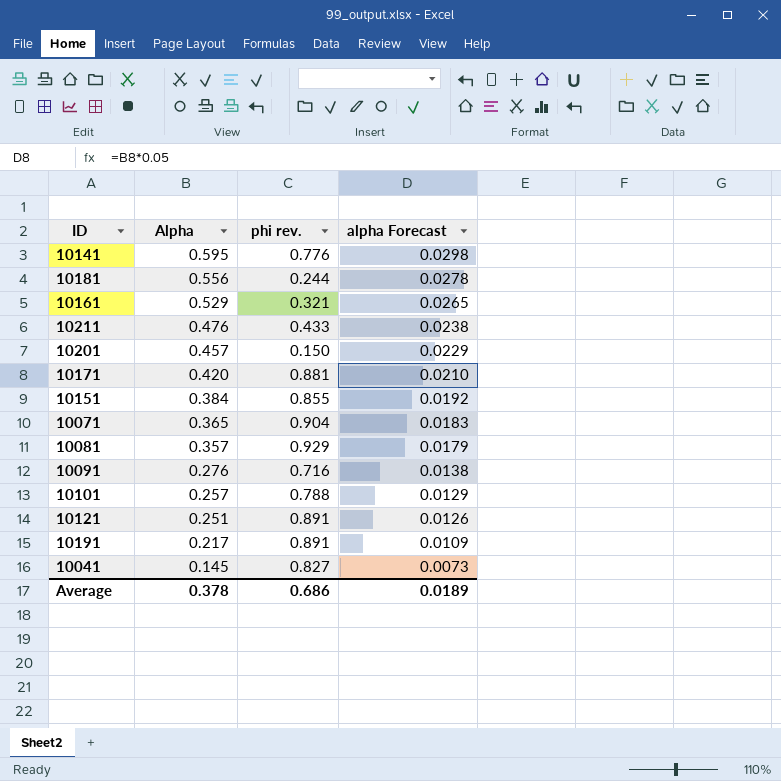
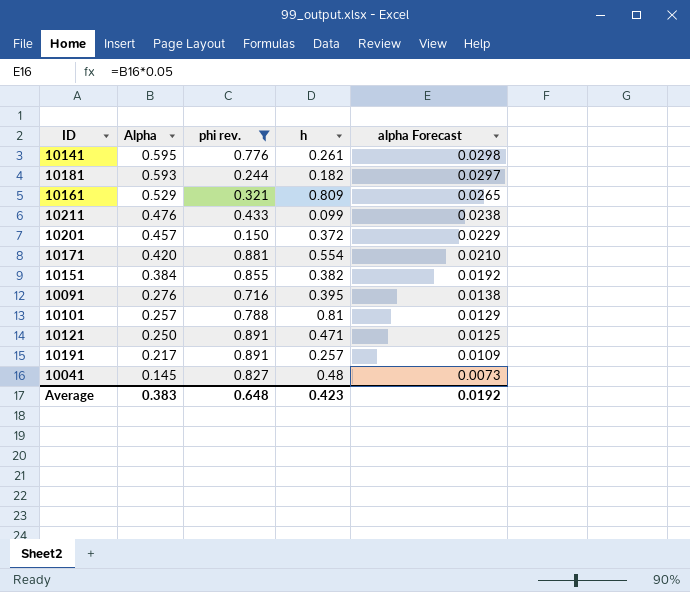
filter: none -> phi rev. <= 0.891
column h | position: none -> 4
10181 | Alpha: 0.556 -> 0.593
10181 | alpha Forecast: 0.0278 -> 0.0297
10121 | Alpha: 0.251 -> 0.250
10121 | alpha Forecast: 0.0126 -> 0.0125
Average | Alpha: 0.378 -> 0.383
Average | phi rev.: 0.686 -> 0.648
Average | alpha Forecast: 0.0189 -> 0.0192

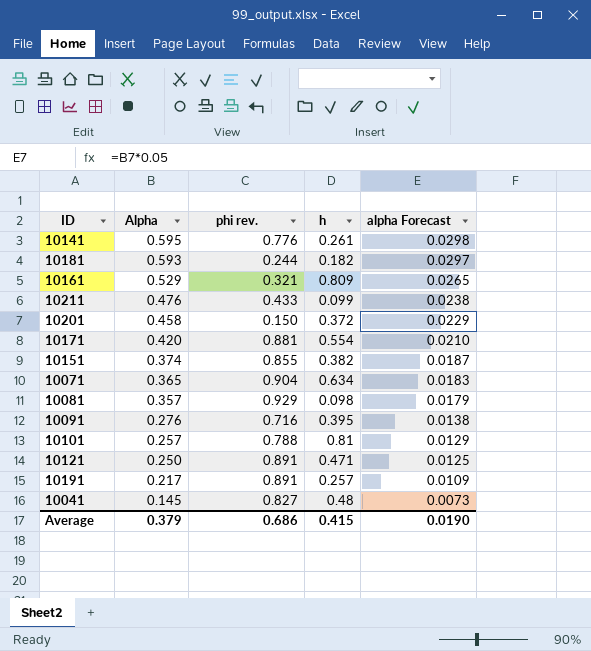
filter: phi rev. <= 0.891 -> none
10201 | Alpha: 0.457 -> 0.458
10151 | Alpha: 0.384 -> 0.374
10151 | alpha Forecast: 0.0192 -> 0.0187
Average | Alpha: 0.383 -> 0.379
Average | phi rev.: 0.648 -> 0.686
Average | h: 0.423 -> 0.415
Average | alpha Forecast: 0.0192 -> 0.0190

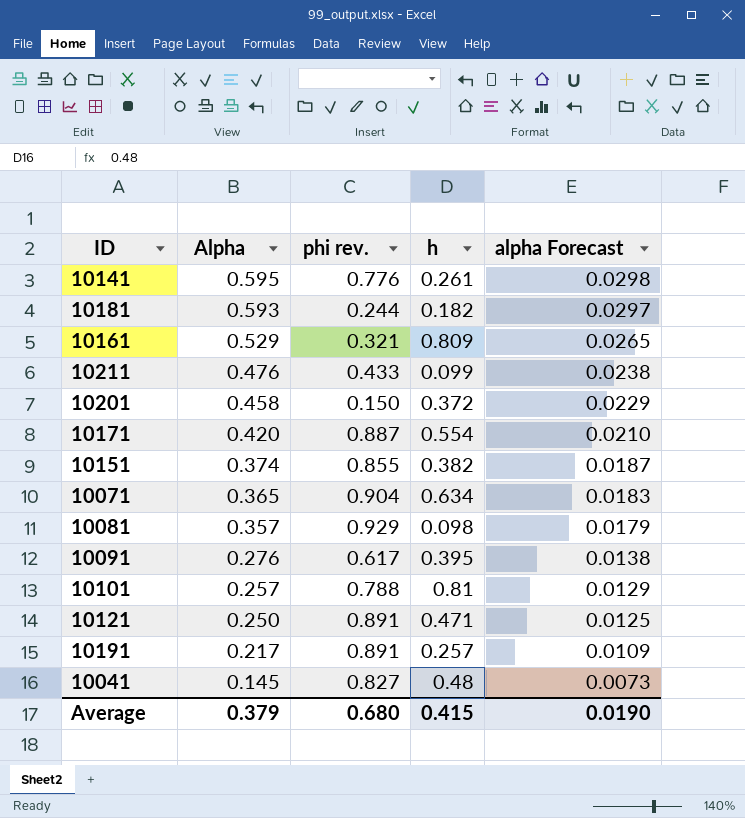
10171 | phi rev.: 0.881 -> 0.887
10091 | phi rev.: 0.716 -> 0.617
Average | phi rev.: 0.686 -> 0.680

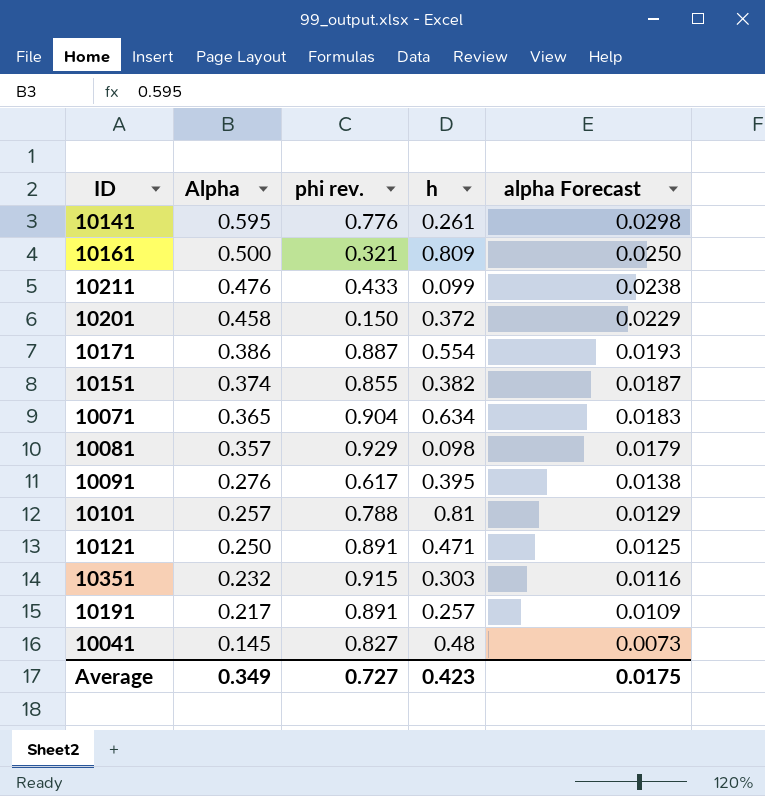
row 10181: 0.593 | 0.244 | 0.182 | 0.0297 -> none
10161 | Alpha: 0.529 -> 0.500
10161 | alpha Forecast: 0.0265 -> 0.0250
10171 | Alpha: 0.420 -> 0.386
10171 | alpha Forecast: 0.0210 -> 0.0193
row 10351: none -> 0.232 | 0.915 | 0.303 | 0.0116
Average | Alpha: 0.379 -> 0.349
Average | phi rev.: 0.680 -> 0.727
Average | h: 0.415 -> 0.423
Average | alpha Forecast: 0.0190 -> 0.0175

